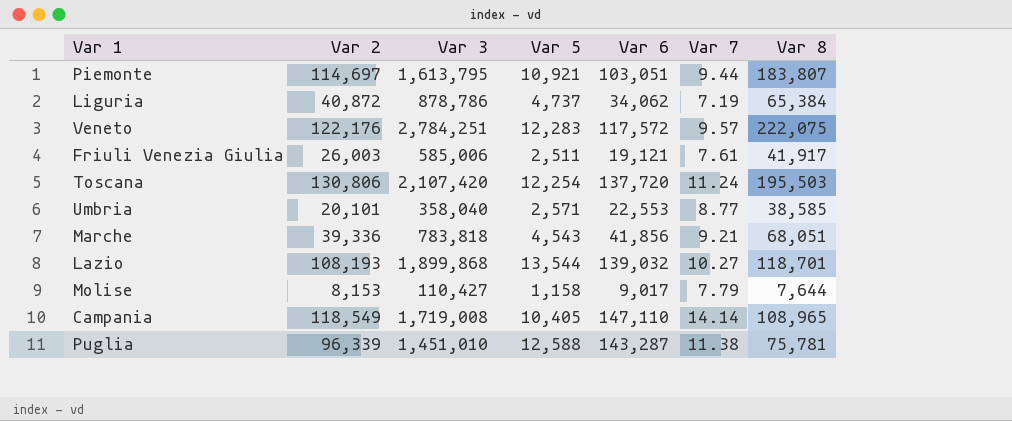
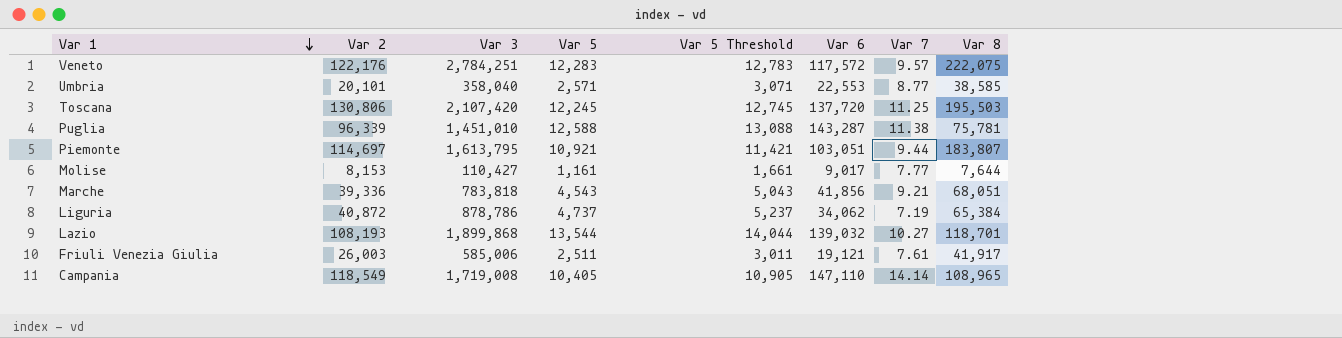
row order: none -> Var 1 descending
column Var 5 Threshold | formula: none -> [Var 5] + 500
Toscana | Var 5: 12,254 -> 12,245
Toscana | Var 7: 11.24 -> 11.25
Molise | Var 5: 1,158 -> 1,161
Molise | Var 7: 7.79 -> 7.77

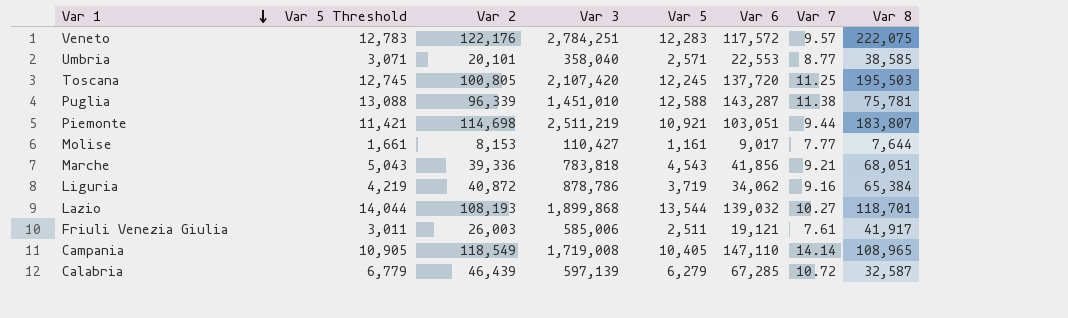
column Var 5 Threshold | position: 5 -> 2
Toscana | Var 2: 130,806 -> 100,805
Piemonte | Var 2: 114,697 -> 114,698
Piemonte | Var 3: 1,613,795 -> 2,511,219
Liguria | Var 5 Threshold: 5,237 -> 4,219
Liguria | Var 5: 4,737 -> 3,719
Liguria | Var 7: 7.19 -> 9.16
row Calabria: none -> 6,779 | 46,439 | 597,139 | 6,279 | 67,285 | 10.72 | 32,587

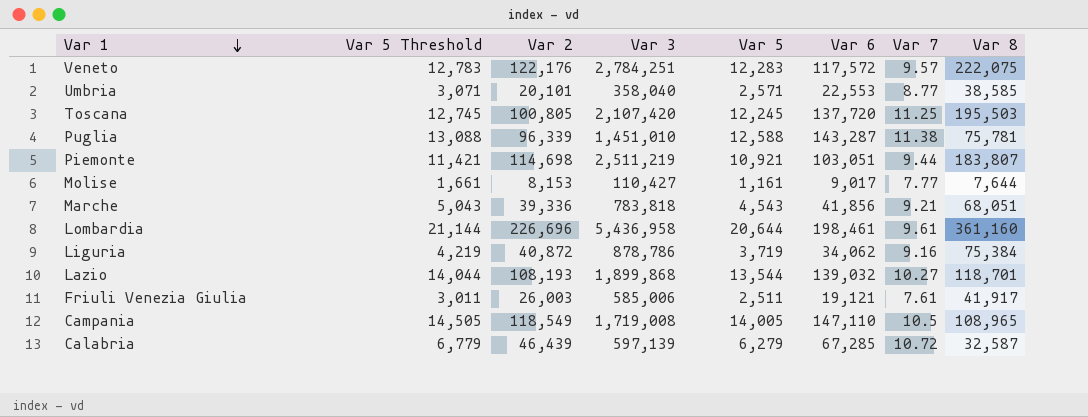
row Lombardia: none -> 21,144 | 226,696 | 5,436,958 | 20,644 | 198,461 | 9.61 | 361,160
Liguria | Var 8: 65,384 -> 75,384
Campania | Var 5 Threshold: 10,905 -> 14,505
Campania | Var 5: 10,405 -> 14,005
Campania | Var 7: 14.14 -> 10.5

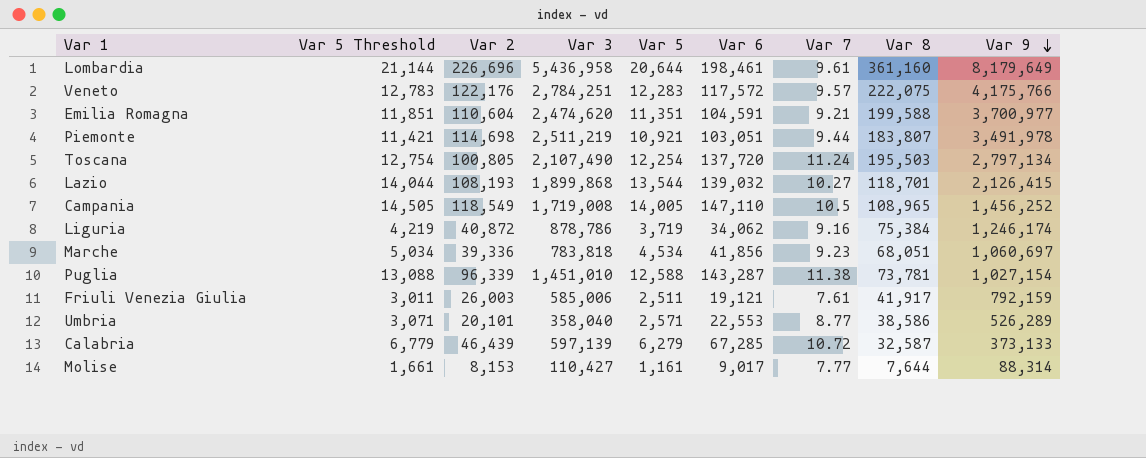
row order: Var 1 descending -> Var 9 descending
column Var 9 | position: none -> 9
row Emilia Romagna: none -> 11,851 | 110,604 | 2,474,620 | 11,351 | 104,591 | 9.21 | 199,588 | 3,700,977
Toscana | Var 5 Threshold: 12,745 -> 12,754
Toscana | Var 3: 2,107,420 -> 2,107,490
Toscana | Var 5: 12,245 -> 12,254
Toscana | Var 7: 11.25 -> 11.24
Marche | Var 5 Threshold: 5,043 -> 5,034
Marche | Var 5: 4,543 -> 4,534
Marche | Var 7: 9.21 -> 9.23
Puglia | Var 8: 75,781 -> 73,781
Umbria | Var 8: 38,585 -> 38,586

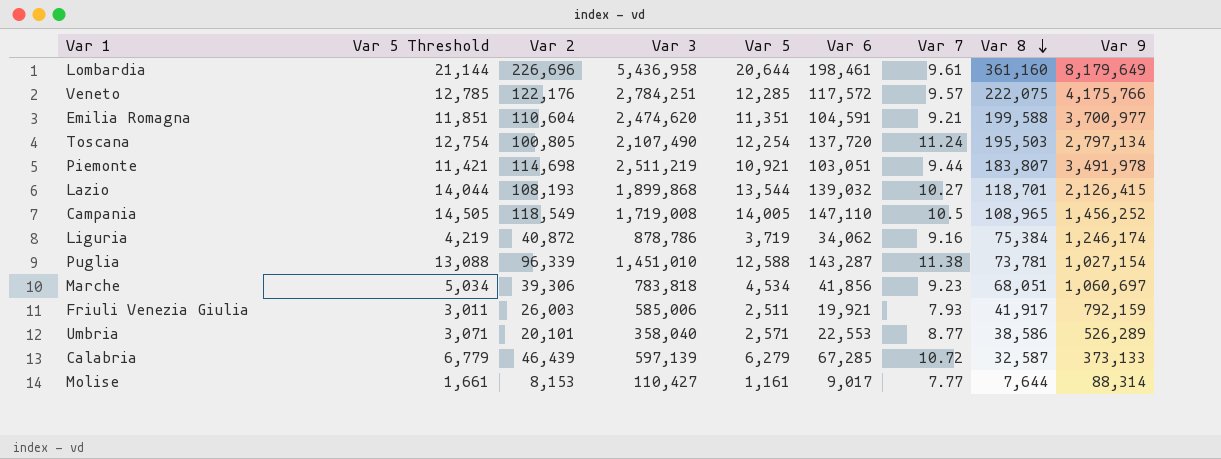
row order: Var 9 descending -> Var 8 descending
Veneto | Var 5 Threshold: 12,783 -> 12,785
Veneto | Var 5: 12,283 -> 12,285
Marche | Var 2: 39,336 -> 39,306
Friuli Venezia Giulia | Var 6: 19,121 -> 19,921
Friuli Venezia Giulia | Var 7: 7.61 -> 7.93

